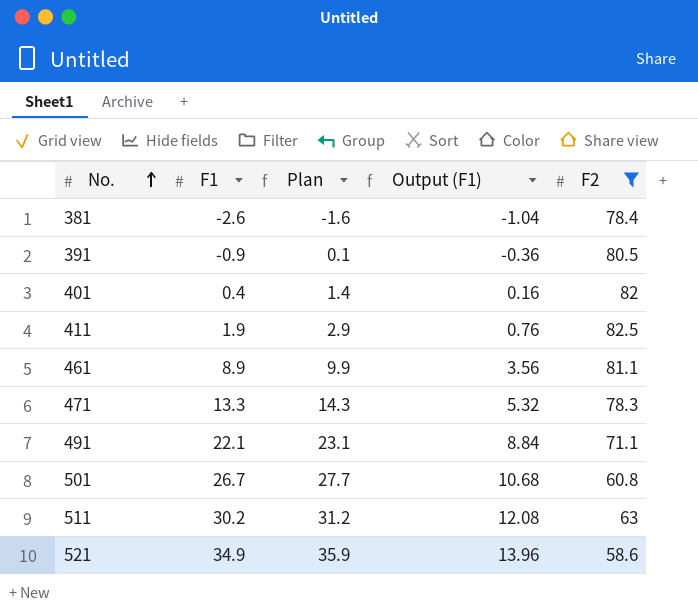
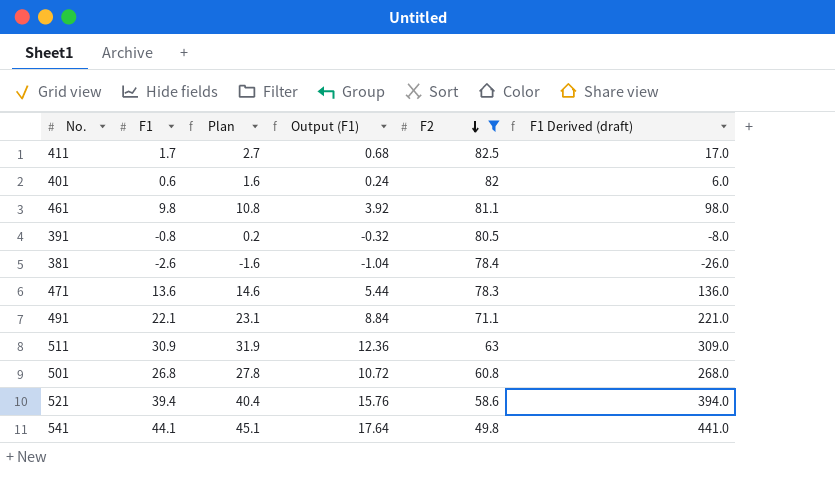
row order: No. ascending -> F2 descending
column F1 Derived (draft) | formula: none -> [F1] * 10
411 | F1: 1.9 -> 1.7
411 | Plan: 2.9 -> 2.7
411 | Output (F1): 0.76 -> 0.68
401 | F1: 0.4 -> 0.6
401 | Plan: 1.4 -> 1.6
401 | Output (F1): 0.16 -> 0.24
461 | F1: 8.9 -> 9.8
461 | Plan: 9.9 -> 10.8
461 | Output (F1): 3.56 -> 3.92
391 | F1: -0.9 -> -0.8
391 | Plan: 0.1 -> 0.2
391 | Output (F1): -0.36 -> -0.32
471 | F1: 13.3 -> 13.6
471 | Plan: 14.3 -> 14.6
471 | Output (F1): 5.32 -> 5.44
511 | F1: 30.2 -> 30.9
511 | Plan: 31.2 -> 31.9
511 | Output (F1): 12.08 -> 12.36
501 | F1: 26.7 -> 26.8
501 | Plan: 27.7 -> 27.8
501 | Output (F1): 10.68 -> 10.72
521 | F1: 34.9 -> 39.4
521 | Plan: 35.9 -> 40.4
521 | Output (F1): 13.96 -> 15.76
row 541: none -> 44.1 | 45.1 | 17.64 | 49.8 | 441.0

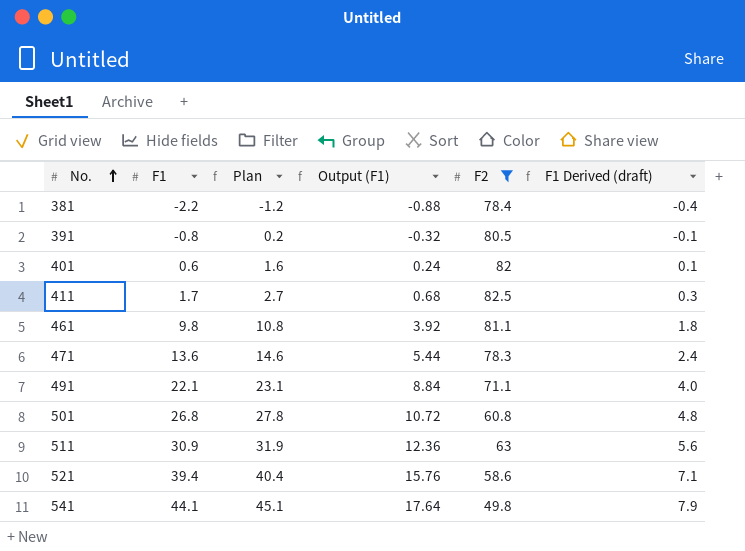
row order: F2 descending -> No. ascending
column F1 Derived (draft) | formula: [F1] * 10 -> [F1] * 0.18
381 | F1: -2.6 -> -2.2
381 | Plan: -1.6 -> -1.2
381 | Output (F1): -1.04 -> -0.88

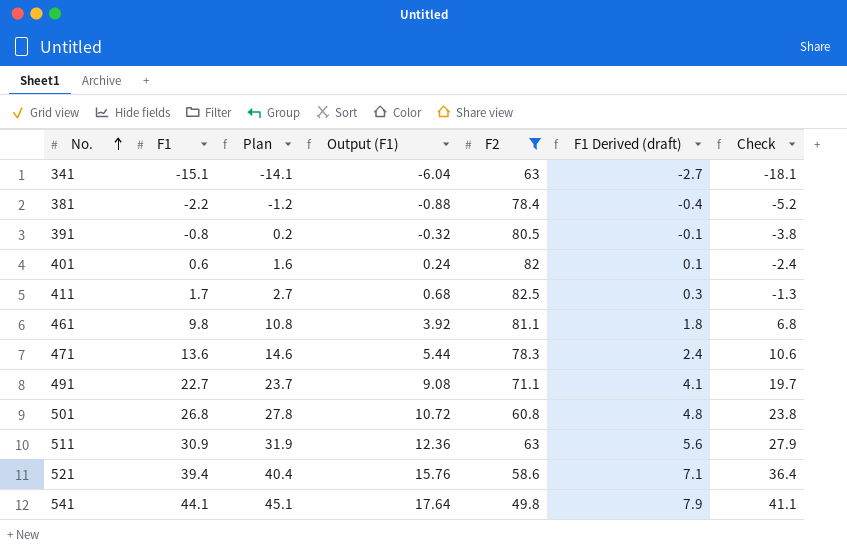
column Check | formula: none -> [F1] - 3
row 341: none -> -15.1 | -14.1 | -6.04 | 63 | -2.7 | -18.1
491 | F1: 22.1 -> 22.7
491 | Plan: 23.1 -> 23.7
491 | Output (F1): 8.84 -> 9.08
491 | F1 Derived (draft): 4.0 -> 4.1

